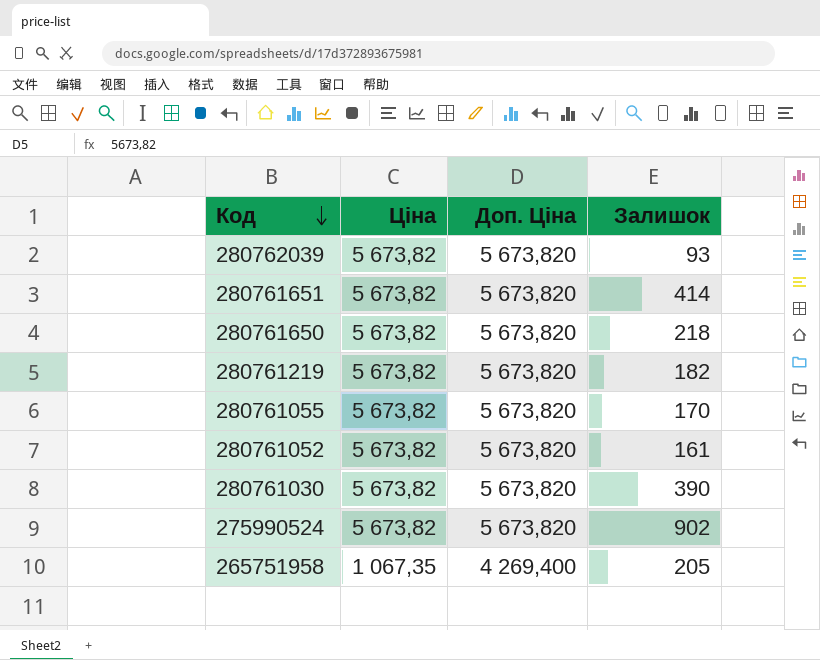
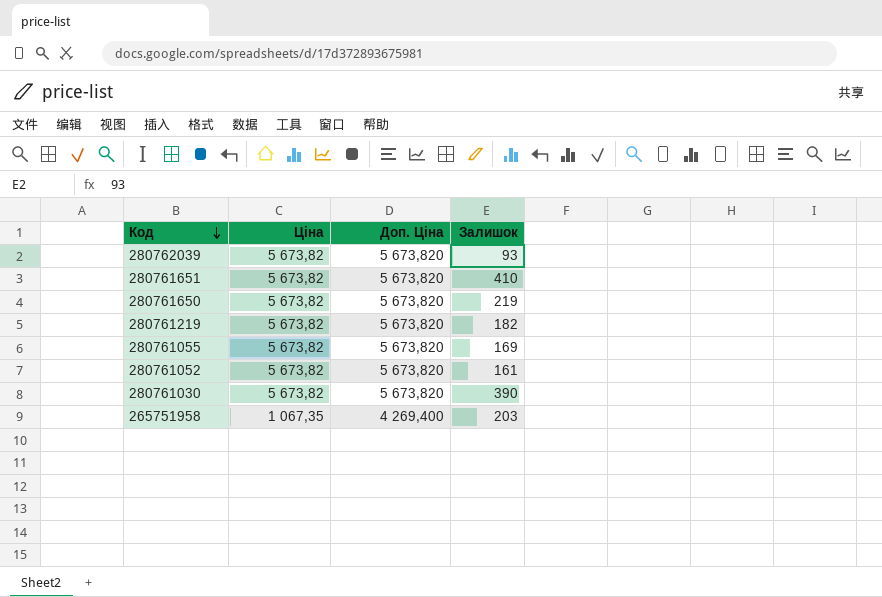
row 275990524: 5 673,82 | 5 673,820 | 902 -> none
280761651 | Залишок: 414 -> 410
280761650 | Залишок: 218 -> 219
280761055 | Залишок: 170 -> 169
265751958 | Залишок: 205 -> 203

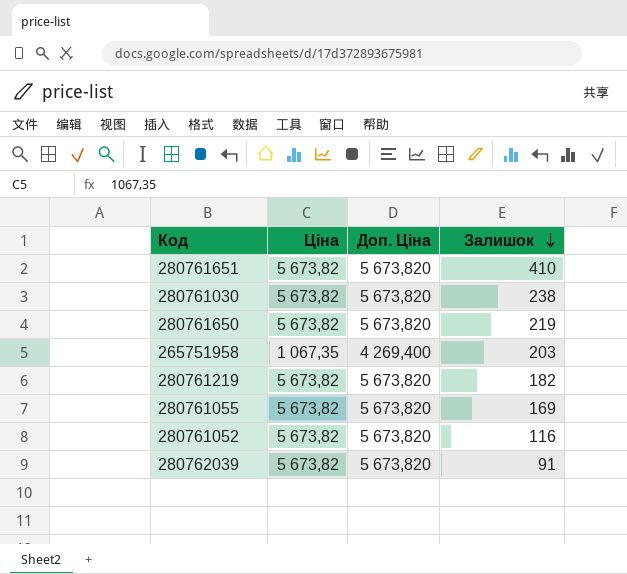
row order: Код descending -> Залишок descending
280761030 | Залишок: 390 -> 238
280761052 | Залишок: 161 -> 116
280762039 | Залишок: 93 -> 91

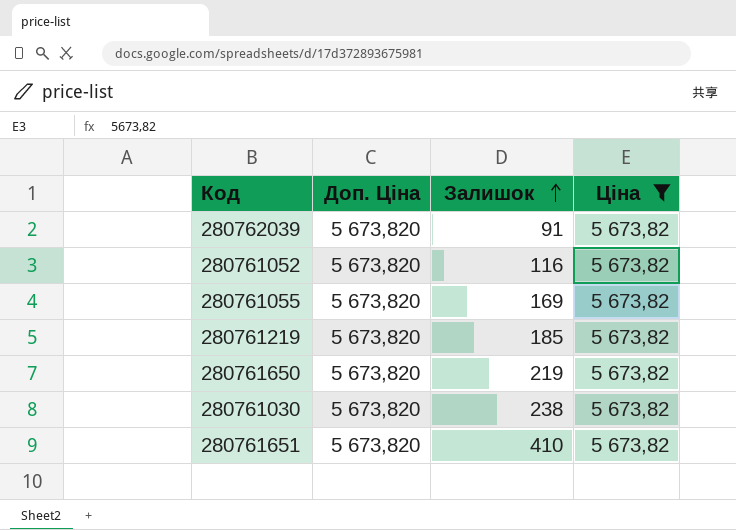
filter: none -> Ціна = 5 673,82
row order: Залишок descending -> Залишок ascending
column Ціна | position: 2 -> 4
280761219 | Залишок: 182 -> 185

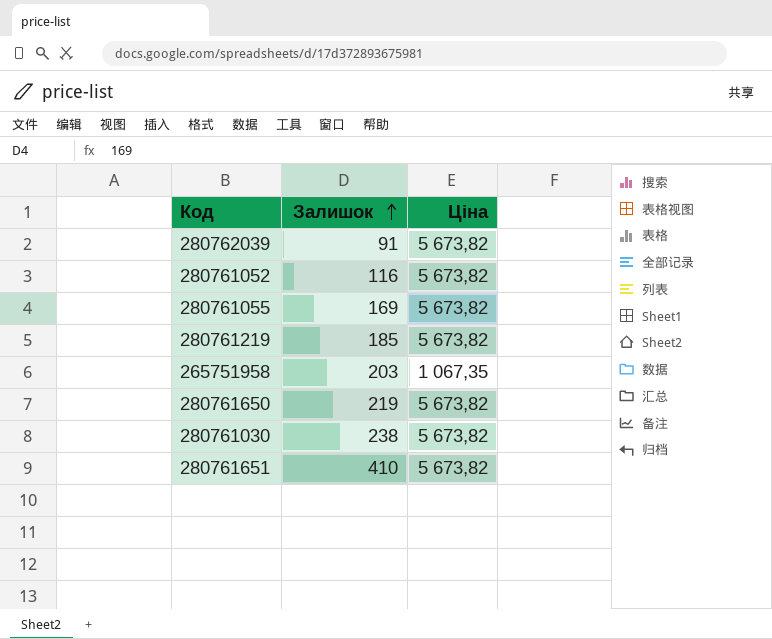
filter: Ціна = 5 673,82 -> none
column Доп. Ціна | position: 2 -> none

